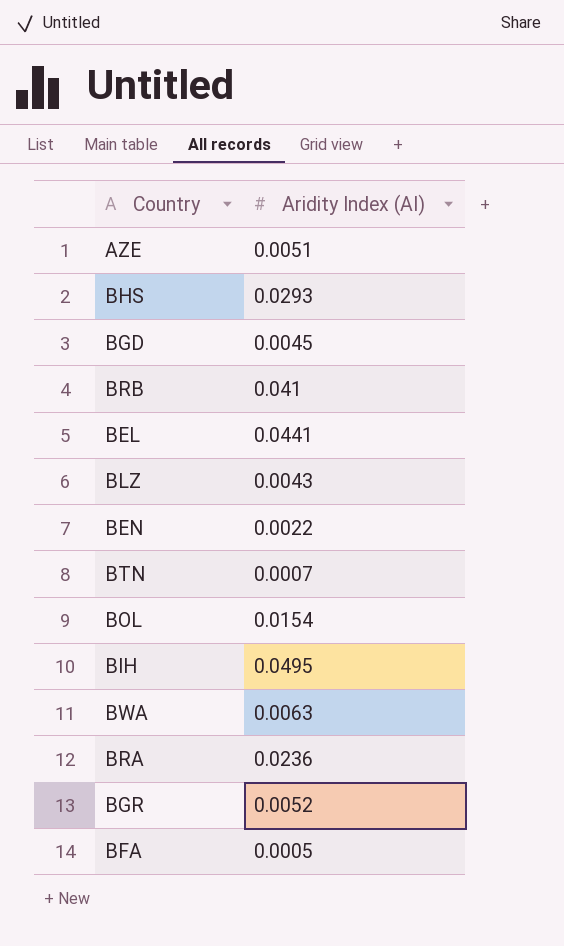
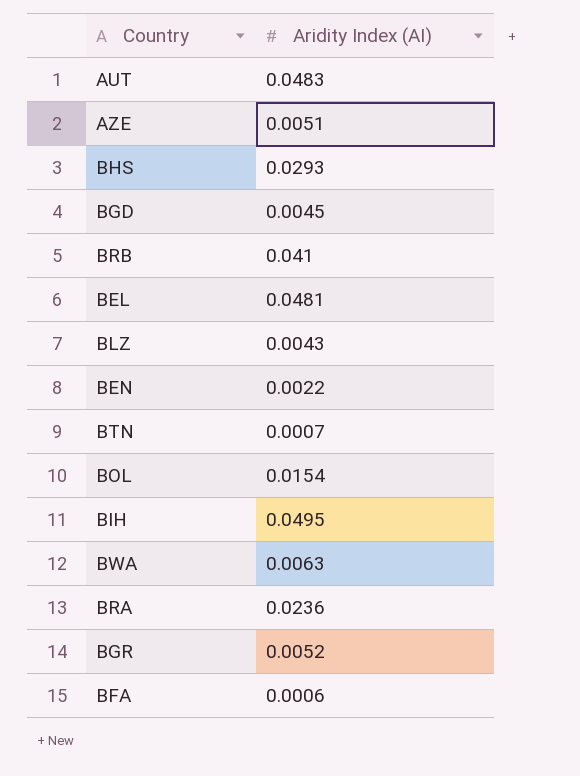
row AUT: none -> 0.0483
BEL | Aridity Index (AI): 0.0441 -> 0.0481
BFA | Aridity Index (AI): 0.0005 -> 0.0006

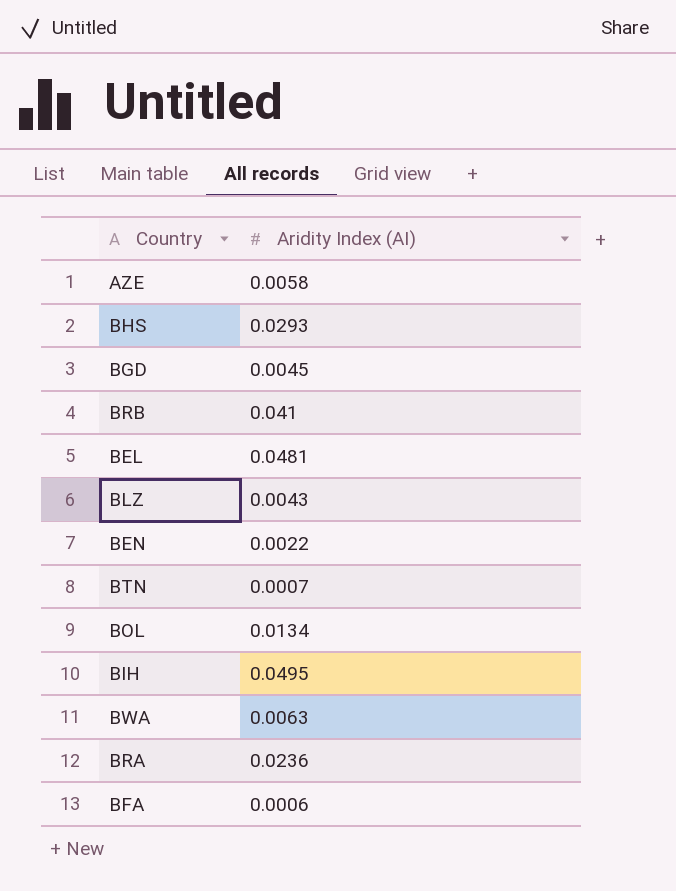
row AUT: 0.0483 -> none
row BGR: 0.0052 -> none
AZE | Aridity Index (AI): 0.0051 -> 0.0058
BOL | Aridity Index (AI): 0.0154 -> 0.0134

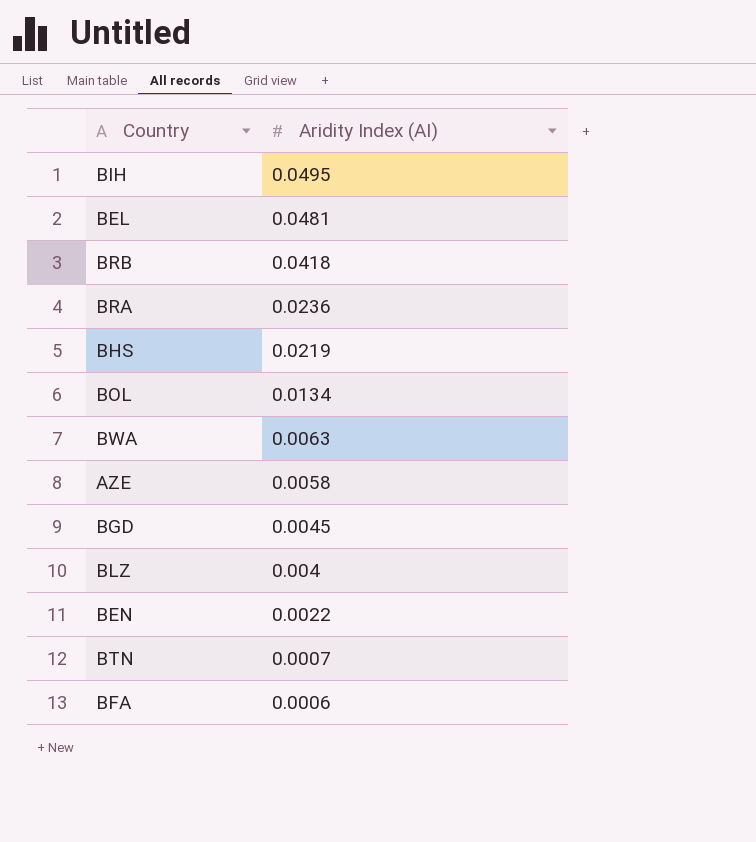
row order: none -> Aridity Index (AI) descending
BRB | Aridity Index (AI): 0.041 -> 0.0418
BHS | Aridity Index (AI): 0.0293 -> 0.0219
BLZ | Aridity Index (AI): 0.0043 -> 0.004

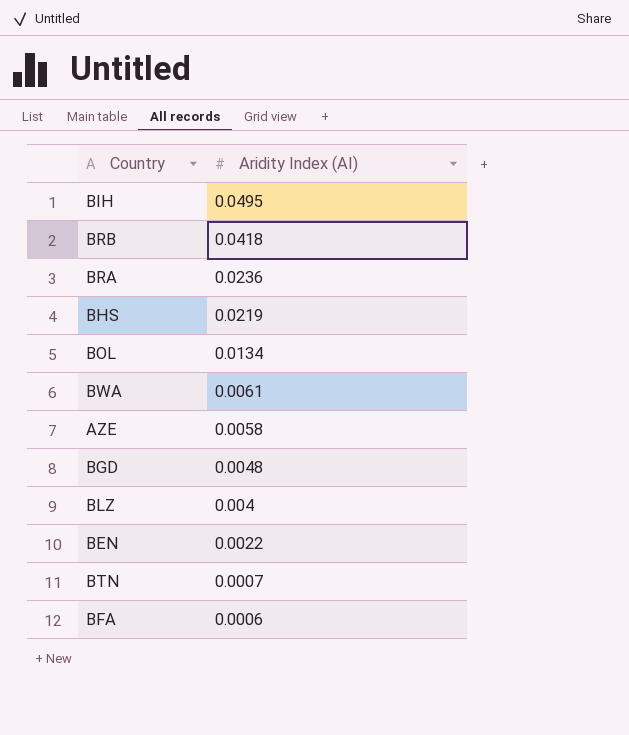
row BEL: 0.0481 -> none
BWA | Aridity Index (AI): 0.0063 -> 0.0061
BGD | Aridity Index (AI): 0.0045 -> 0.0048

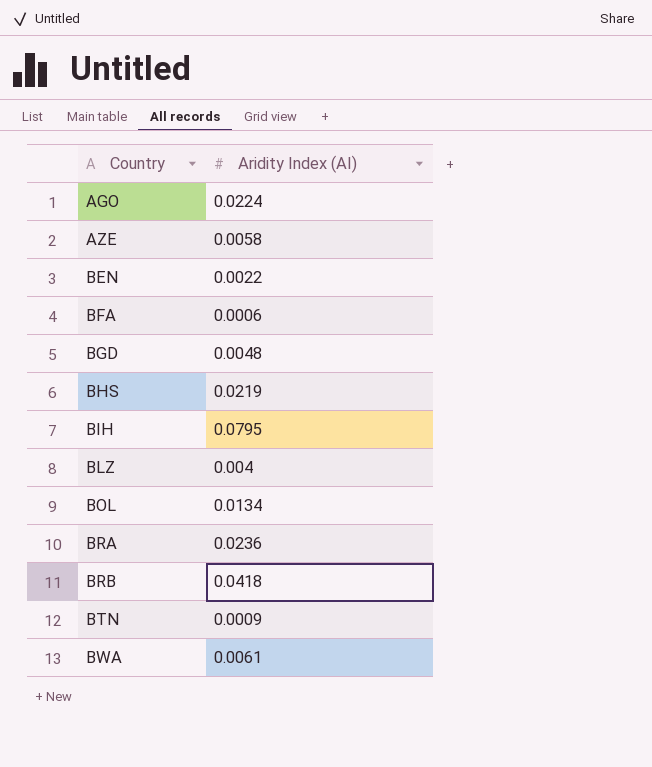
row order: Aridity Index (AI) descending -> Country ascending
row AGO: none -> 0.0224
BIH | Aridity Index (AI): 0.0495 -> 0.0795
BTN | Aridity Index (AI): 0.0007 -> 0.0009

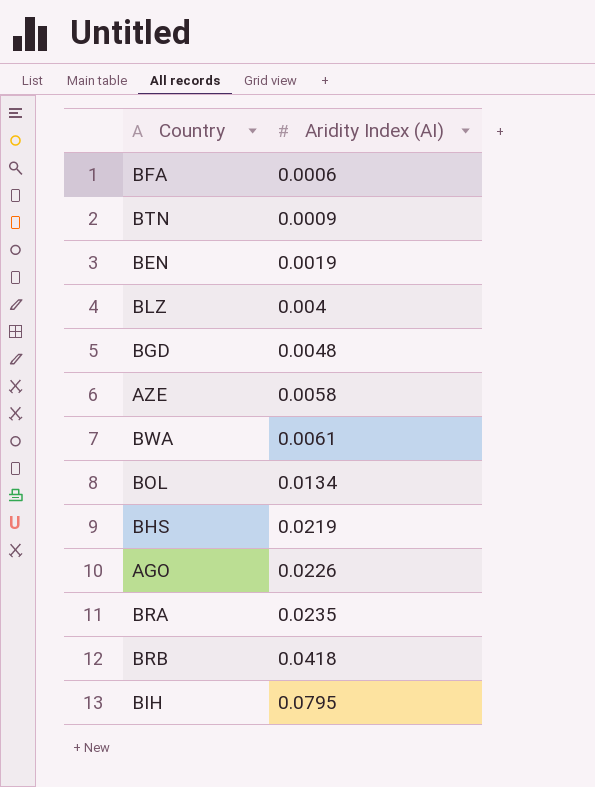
row order: Country ascending -> Aridity Index (AI) ascending
BEN | Aridity Index (AI): 0.0022 -> 0.0019
AGO | Aridity Index (AI): 0.0224 -> 0.0226
BRA | Aridity Index (AI): 0.0236 -> 0.0235

